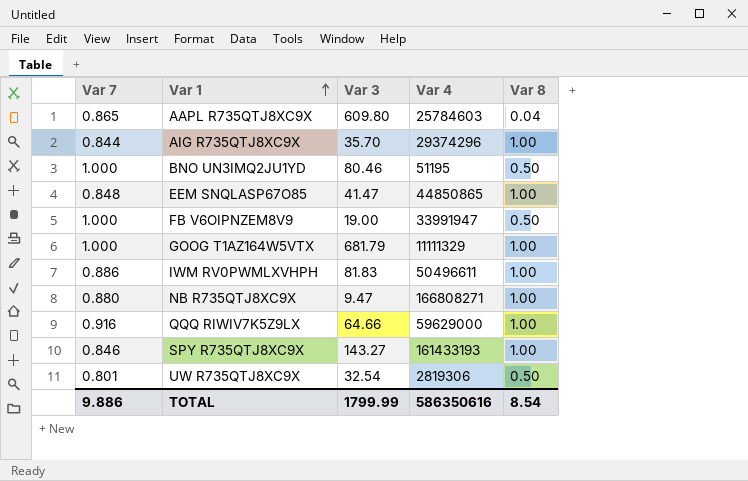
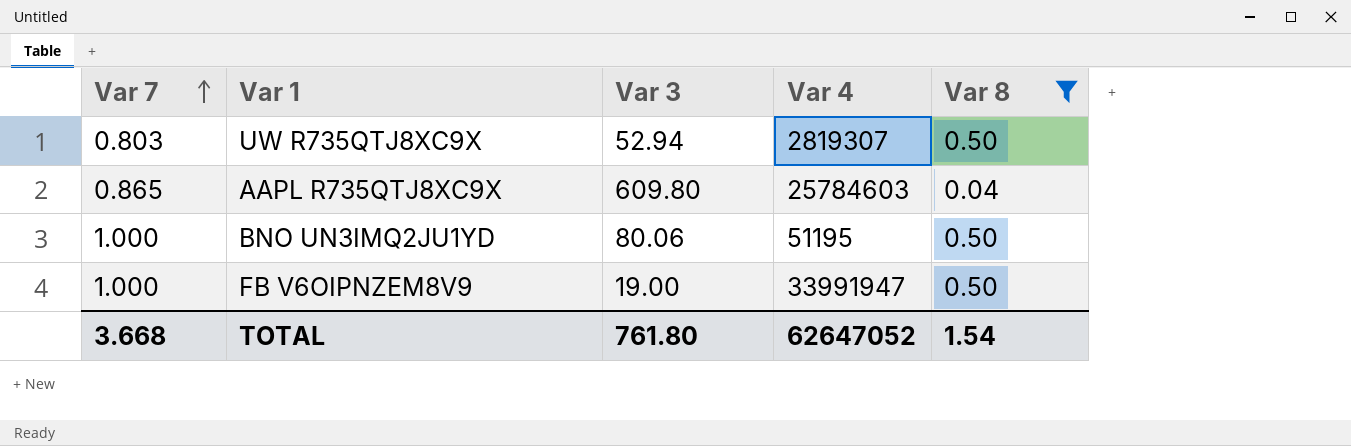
filter: none -> Var 8 != 1.00
row order: Var 1 ascending -> Var 7 ascending
UW R735QTJ8XC9X | Var 7: 0.801 -> 0.803
UW R735QTJ8XC9X | Var 3: 32.54 -> 52.94
UW R735QTJ8XC9X | Var 4: 2819306 -> 2819307
BNO UN3IMQ2JU1YD | Var 3: 80.46 -> 80.06
TOTAL | Var 7: 9.886 -> 3.668
TOTAL | Var 3: 1799.99 -> 761.80
TOTAL | Var 4: 586350616 -> 62647052
TOTAL | Var 8: 8.54 -> 1.54

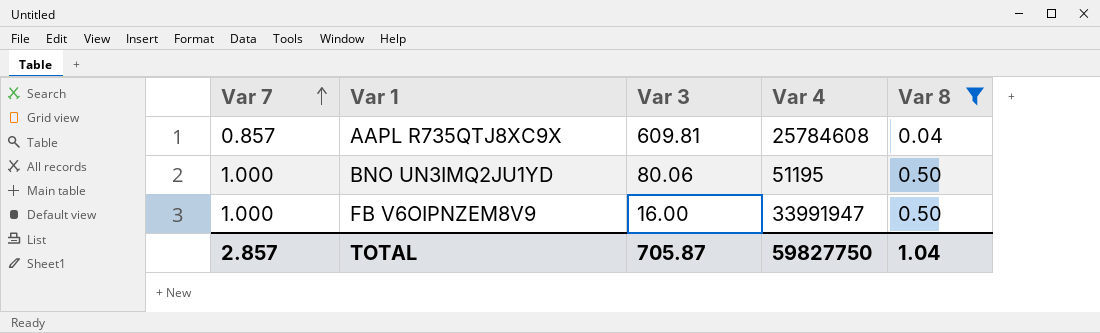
row UW R735QTJ8XC9X: 0.803 | 52.94 | 2819307 | 0.50 -> none
AAPL R735QTJ8XC9X | Var 7: 0.865 -> 0.857
AAPL R735QTJ8XC9X | Var 3: 609.80 -> 609.81
AAPL R735QTJ8XC9X | Var 4: 25784603 -> 25784608
FB V6OIPNZEM8V9 | Var 3: 19.00 -> 16.00
TOTAL | Var 7: 3.668 -> 2.857
TOTAL | Var 3: 761.80 -> 705.87
TOTAL | Var 4: 62647052 -> 59827750
TOTAL | Var 8: 1.54 -> 1.04

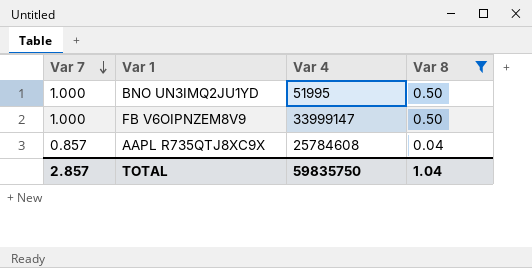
row order: Var 7 ascending -> Var 7 descending
column Var 3 | position: 3 -> none
BNO UN3IMQ2JU1YD | Var 4: 51195 -> 51995
FB V6OIPNZEM8V9 | Var 4: 33991947 -> 33999147
TOTAL | Var 4: 59827750 -> 59835750

